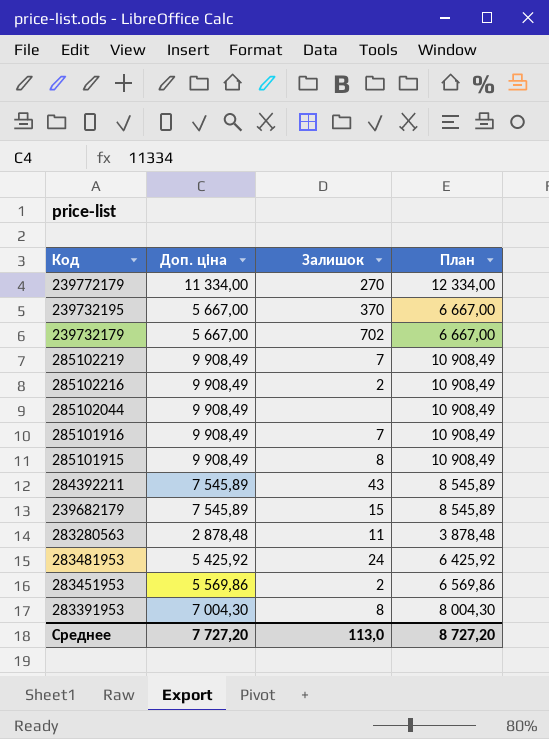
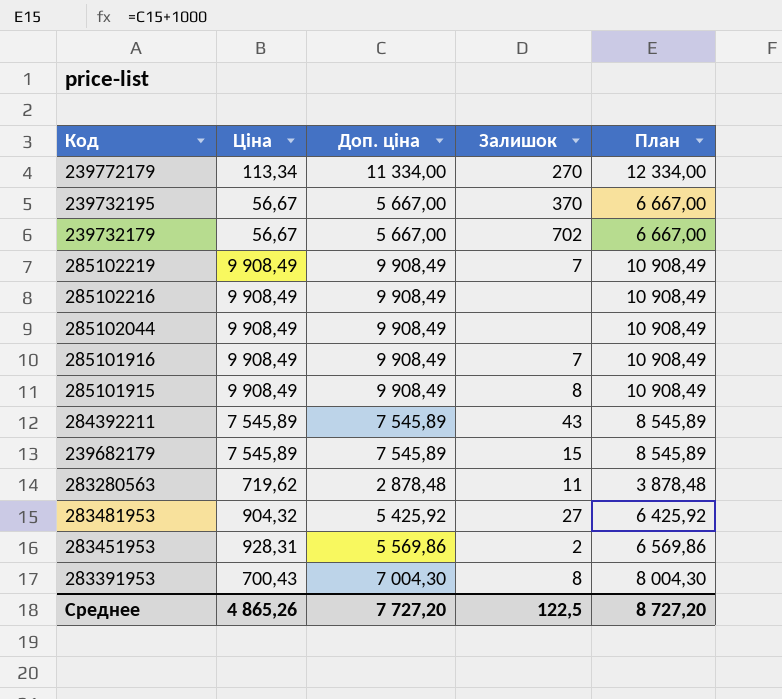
column Ціна | position: none -> 2
285102216 | Залишок: 2 -> none
283481953 | Залишок: 24 -> 27
Среднее | Залишок: 113,0 -> 122,5

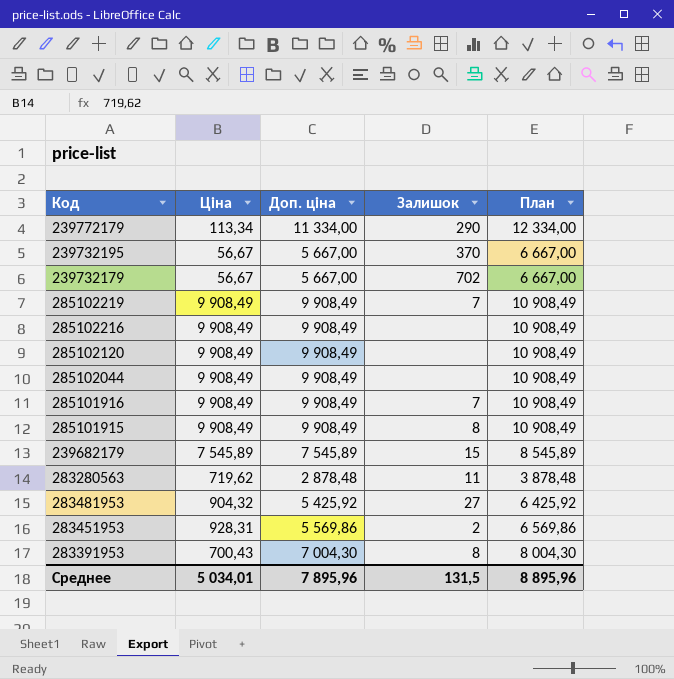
row 284392211: 7 545,89 | 7 545,89 | 43 | 8 545,89 -> none
239772179 | Залишок: 270 -> 290
row 285102120: none -> 9 908,49 | 9 908,49 | none | 10 908,49
Среднее | Ціна: 4 865,26 -> 5 034,01
Среднее | Доп. ціна: 7 727,20 -> 7 895,96
Среднее | Залишок: 122,5 -> 131,5
Среднее | План: 8 727,20 -> 8 895,96

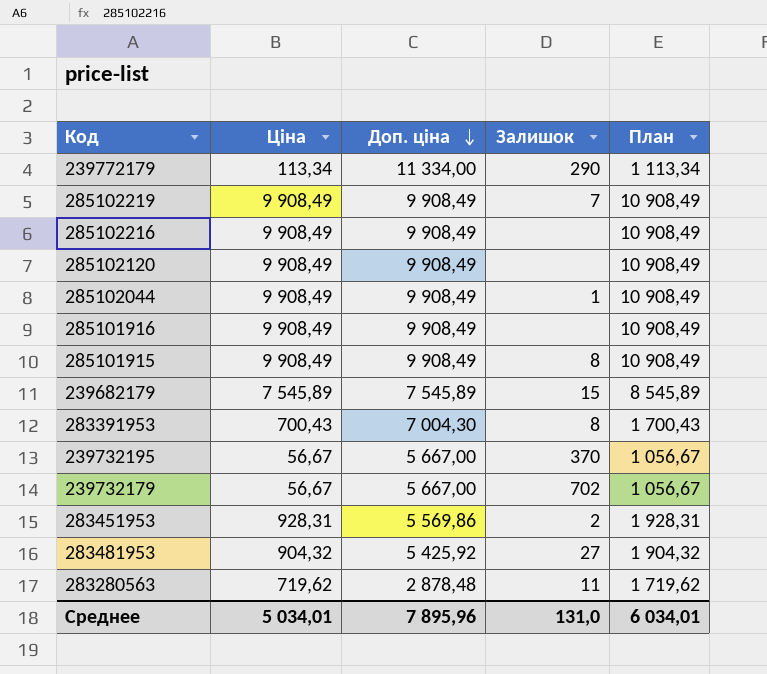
row order: none -> Доп. ціна descending
column План | formula: [Доп. ціна] + 1000 -> [Ціна] + 1000
285102044 | Залишок: none -> 1
285101916 | Залишок: 7 -> none
Среднее | Залишок: 131,5 -> 131,0
Среднее | План: 8 895,96 -> 6 034,01

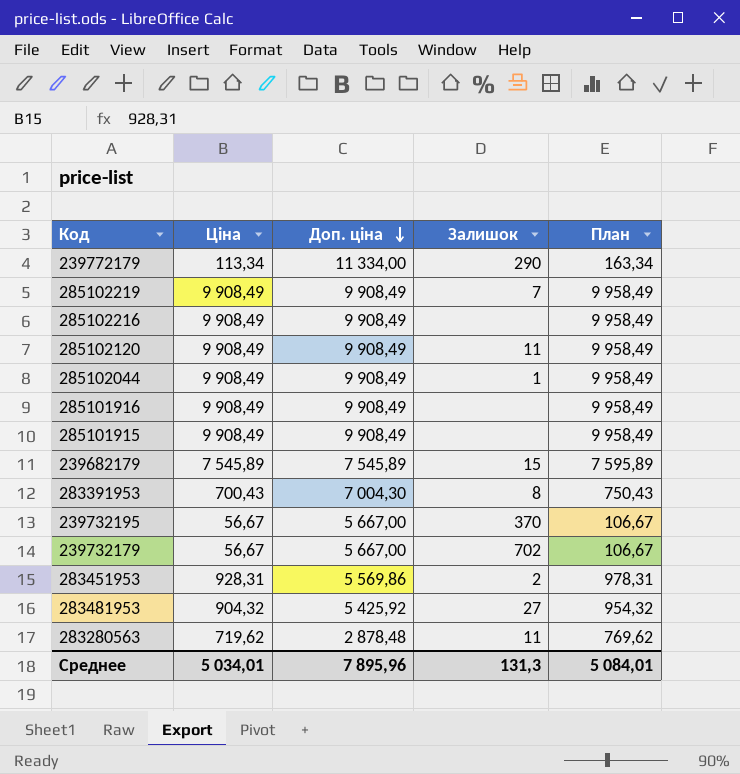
column План | formula: [Ціна] + 1000 -> [Ціна] + 50
285102120 | Залишок: none -> 11
285101915 | Залишок: 8 -> none
Среднее | Залишок: 131,0 -> 131,3
Среднее | План: 6 034,01 -> 5 084,01

